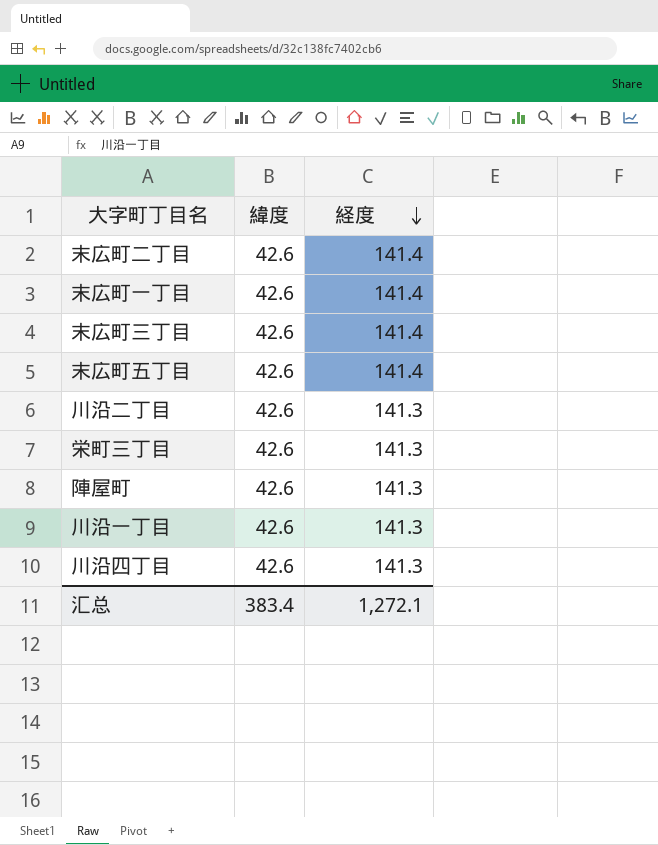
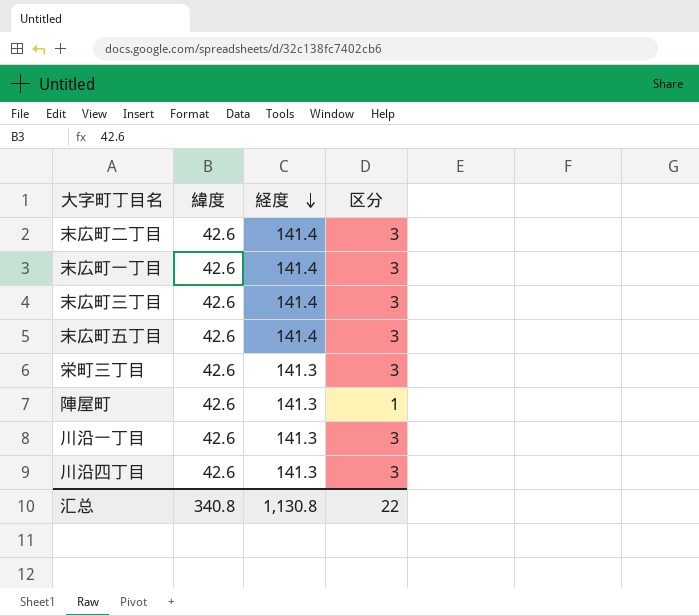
column 区分 | position: none -> 4
row 川沿二丁目: 42.6 | 141.3 -> none
汇总 | 緯度: 383.4 -> 340.8
汇总 | 経度: 1,272.1 -> 1,130.8

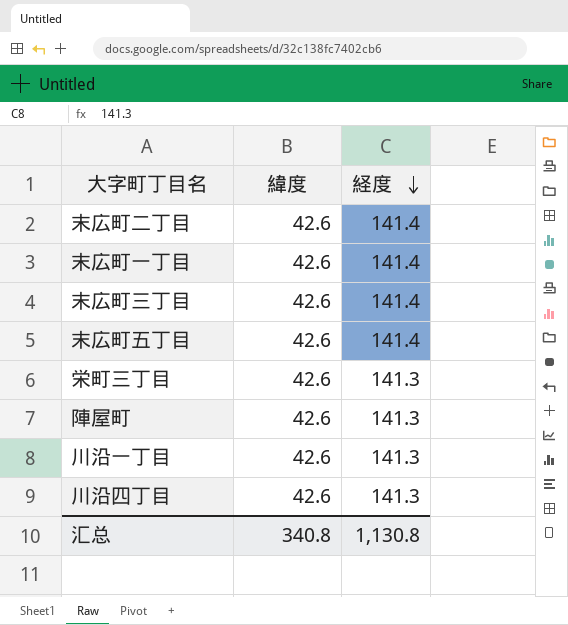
column 区分 | position: 4 -> none

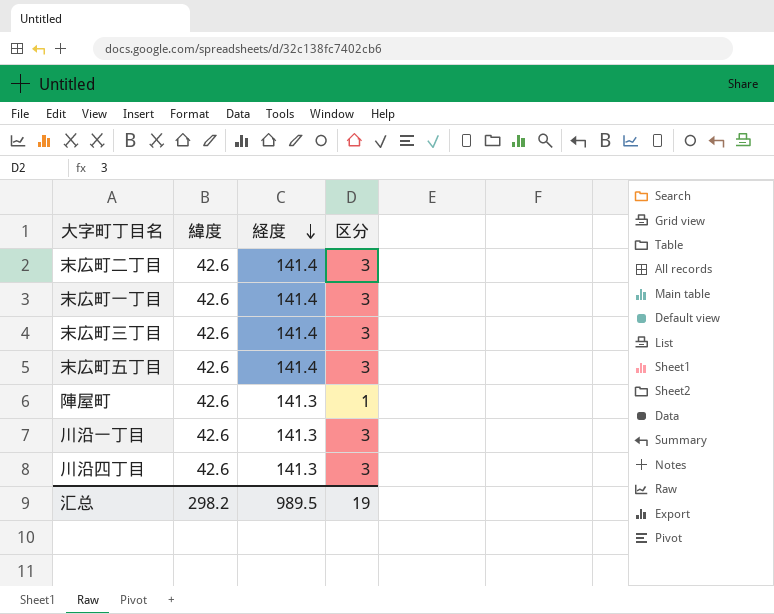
column 区分 | position: none -> 4
row 栄町三丁目: 42.6 | 141.3 -> none
汇总 | 緯度: 340.8 -> 298.2
汇总 | 経度: 1,130.8 -> 989.5

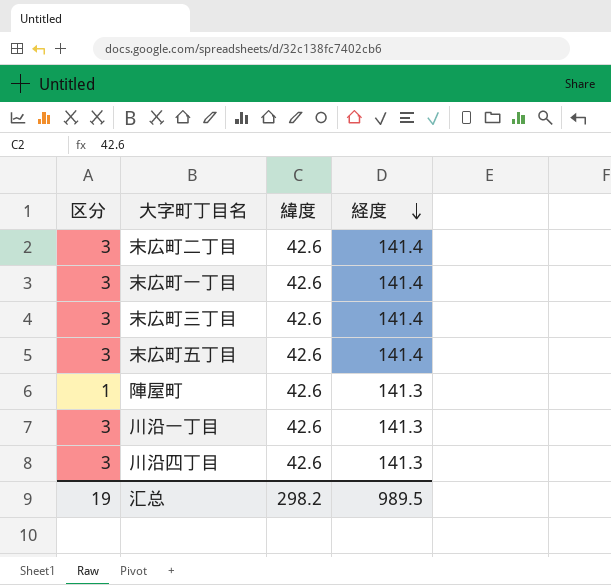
column 区分 | position: 4 -> 1

